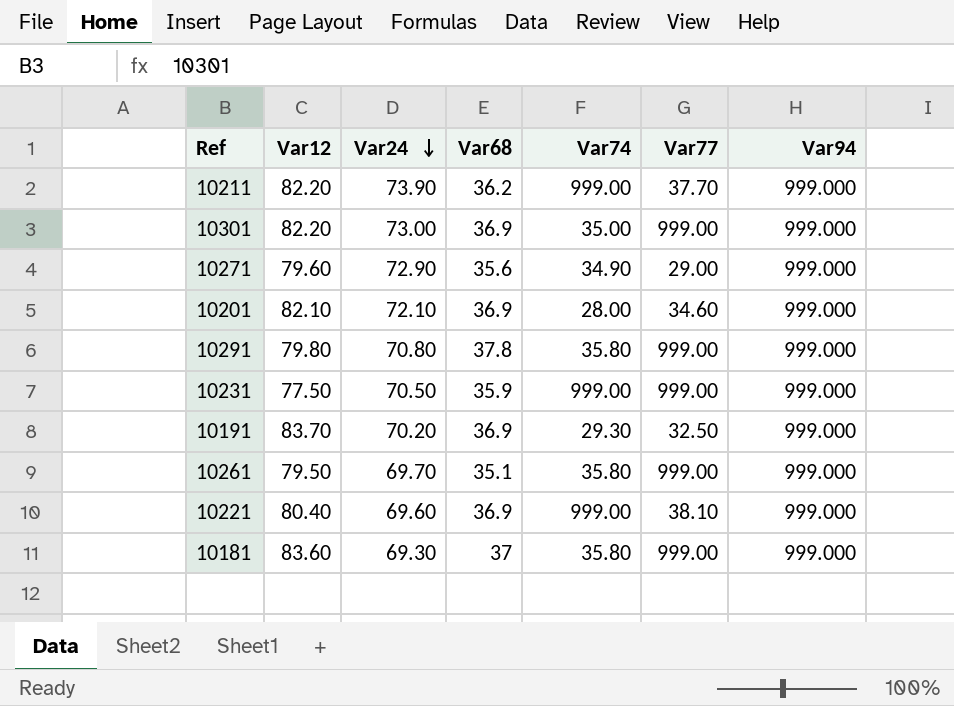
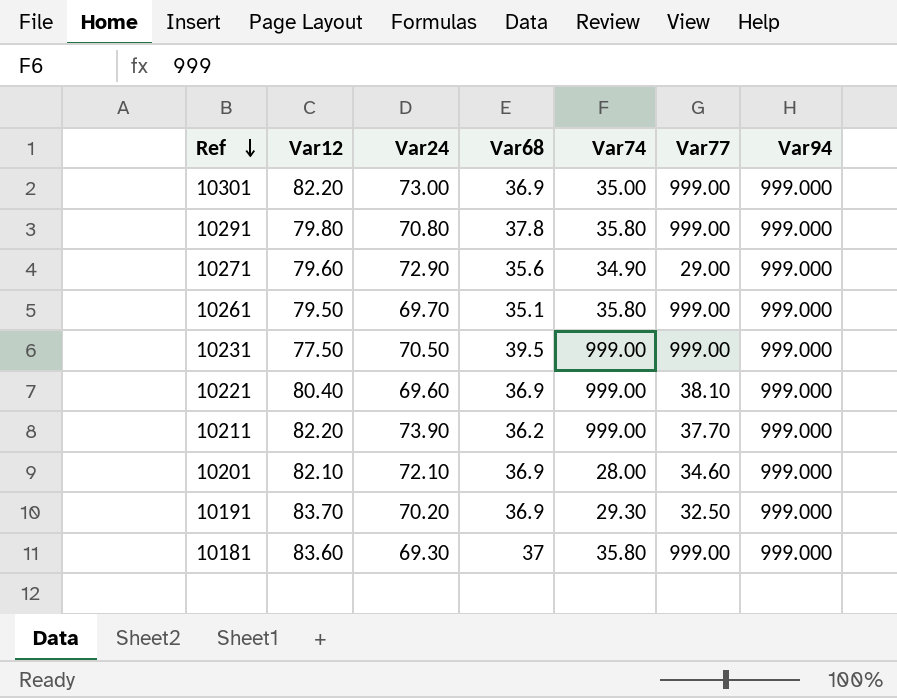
row order: Var24 descending -> Ref descending
10231 | Var68: 35.9 -> 39.5

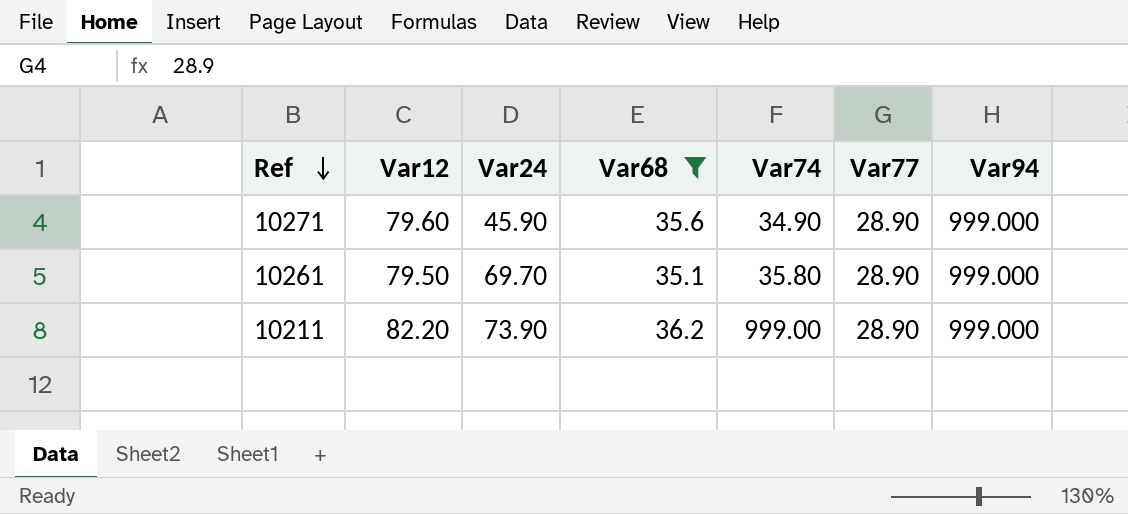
filter: none -> Var68 <= 36.2
10271 | Var24: 72.90 -> 45.90
10271 | Var77: 29.00 -> 28.90
10261 | Var77: 999.00 -> 28.90
10211 | Var77: 37.70 -> 28.90

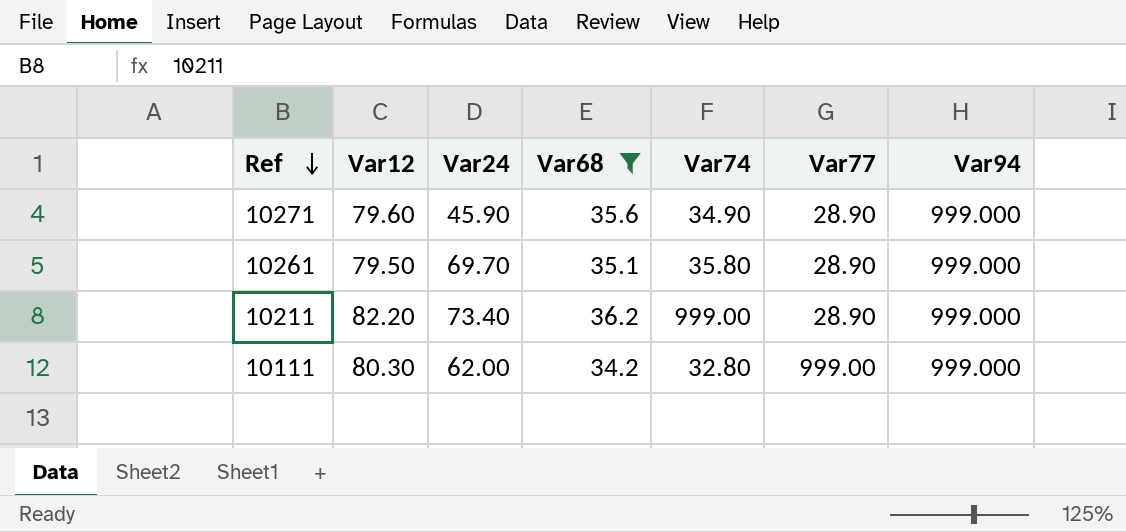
10211 | Var24: 73.90 -> 73.40
row 10111: none -> 80.30 | 62.00 | 34.2 | 32.80 | 999.00 | 999.000

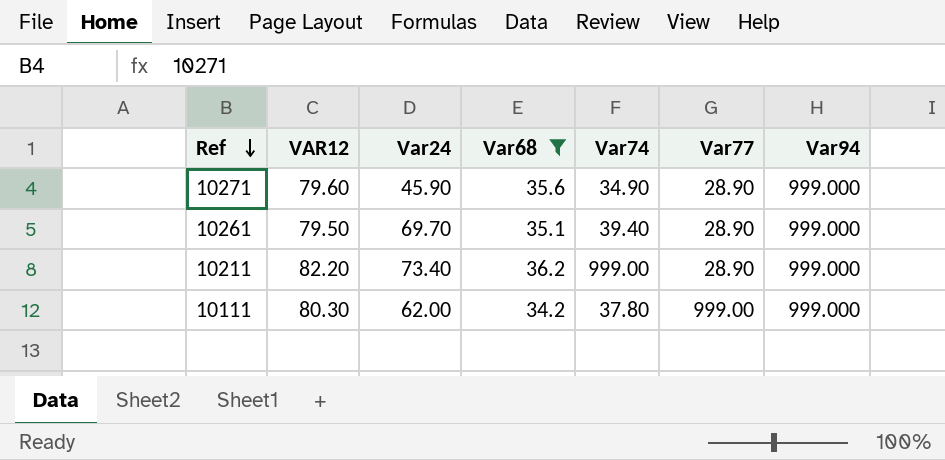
column name: Var12 -> VAR12
10261 | Var74: 35.80 -> 39.40
10111 | Var74: 32.80 -> 37.80

